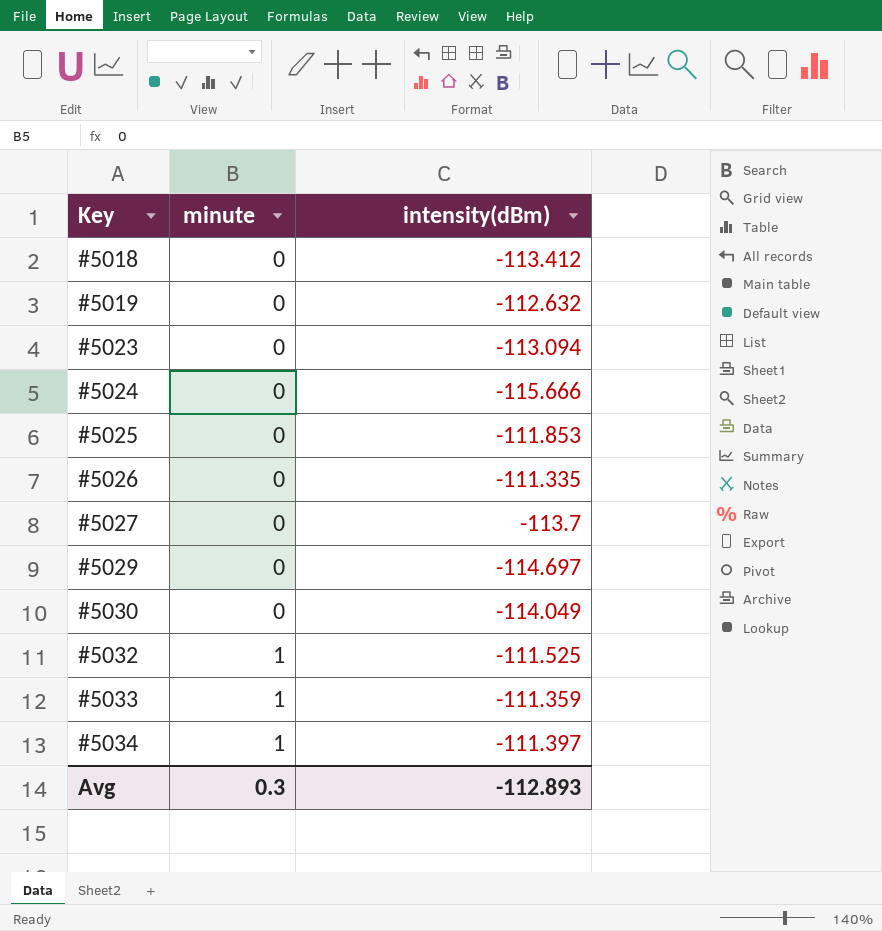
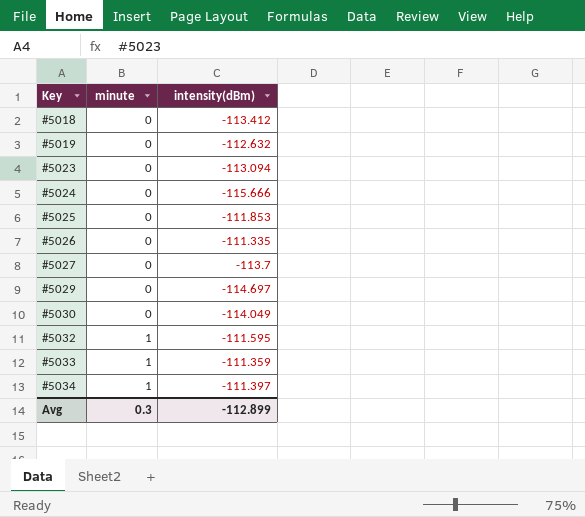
#5032 | intensity(dBm): -111.525 -> -111.595
Avg | intensity(dBm): -112.893 -> -112.899

